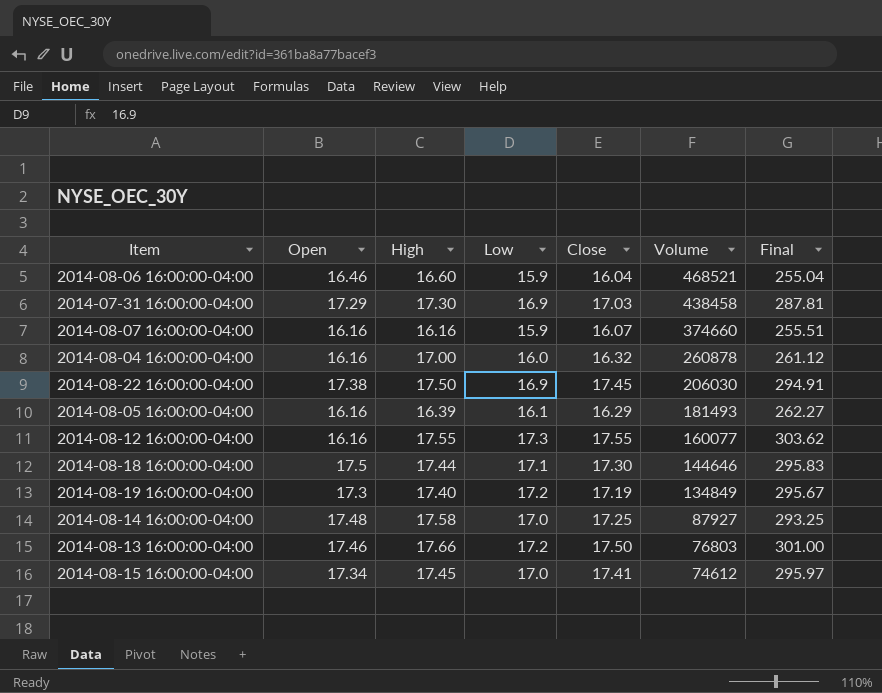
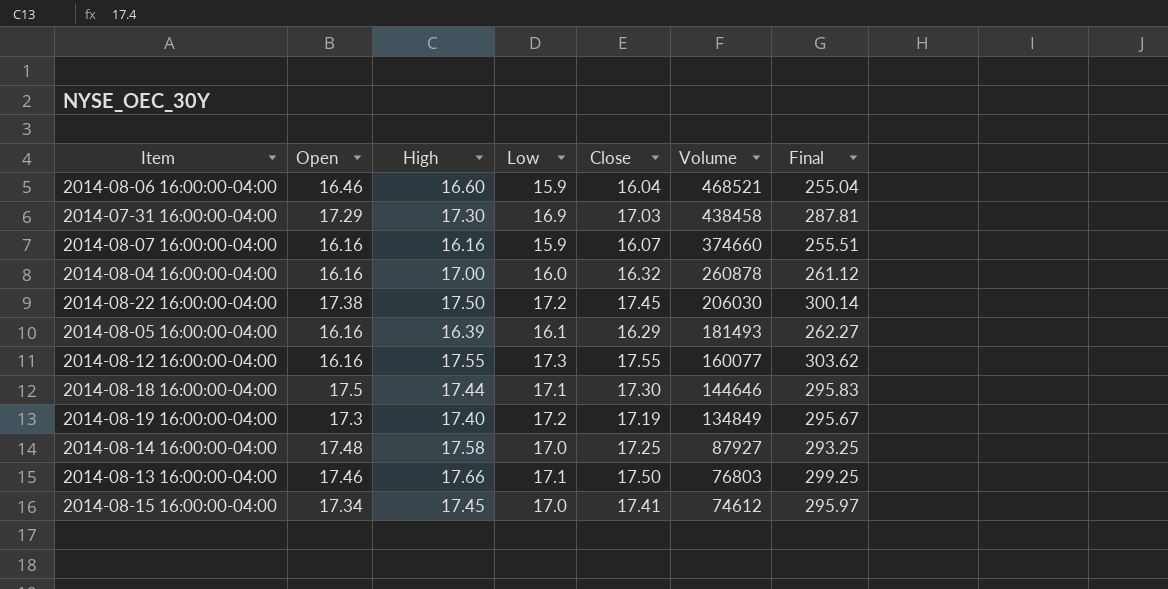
2014-08-22 16:00:00-04:00 | Low: 16.9 -> 17.2
2014-08-22 16:00:00-04:00 | Final: 294.91 -> 300.14
2014-08-13 16:00:00-04:00 | Low: 17.2 -> 17.1
2014-08-13 16:00:00-04:00 | Final: 301.00 -> 299.25

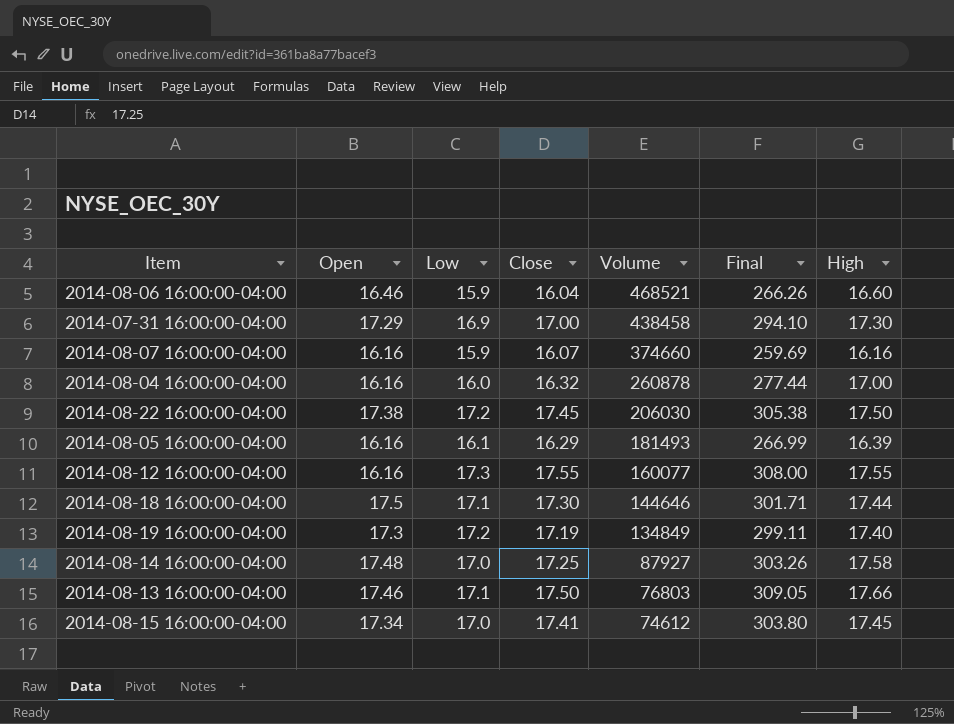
column Final | formula: [Low] * [Close] -> [Close] * [High]
column High | position: 3 -> 7
2014-07-31 16:00:00-04:00 | Close: 17.03 -> 17.00

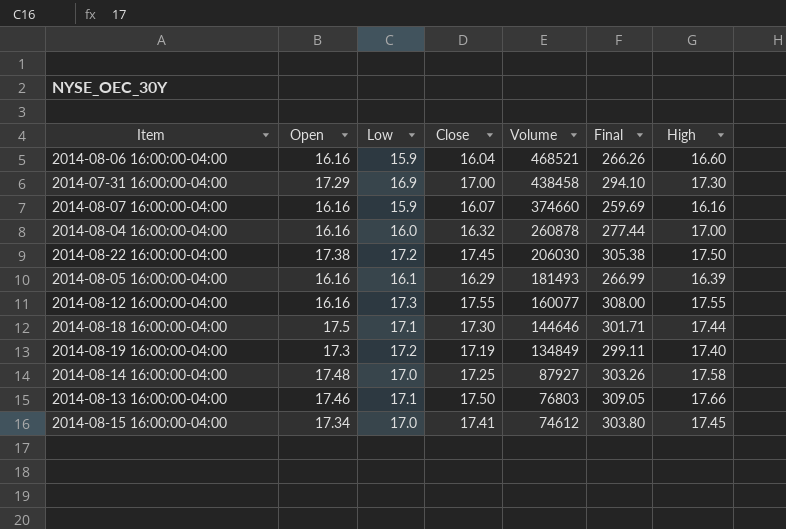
2014-08-06 16:00:00-04:00 | Open: 16.46 -> 16.16

